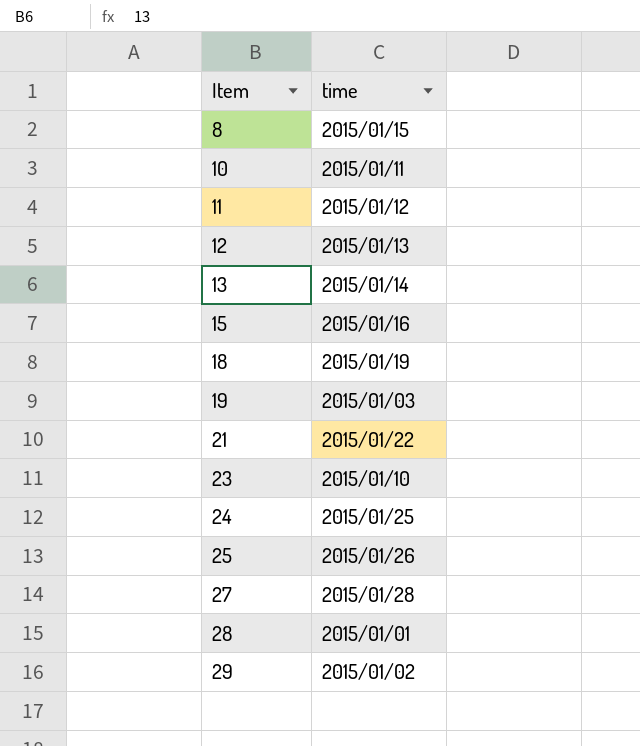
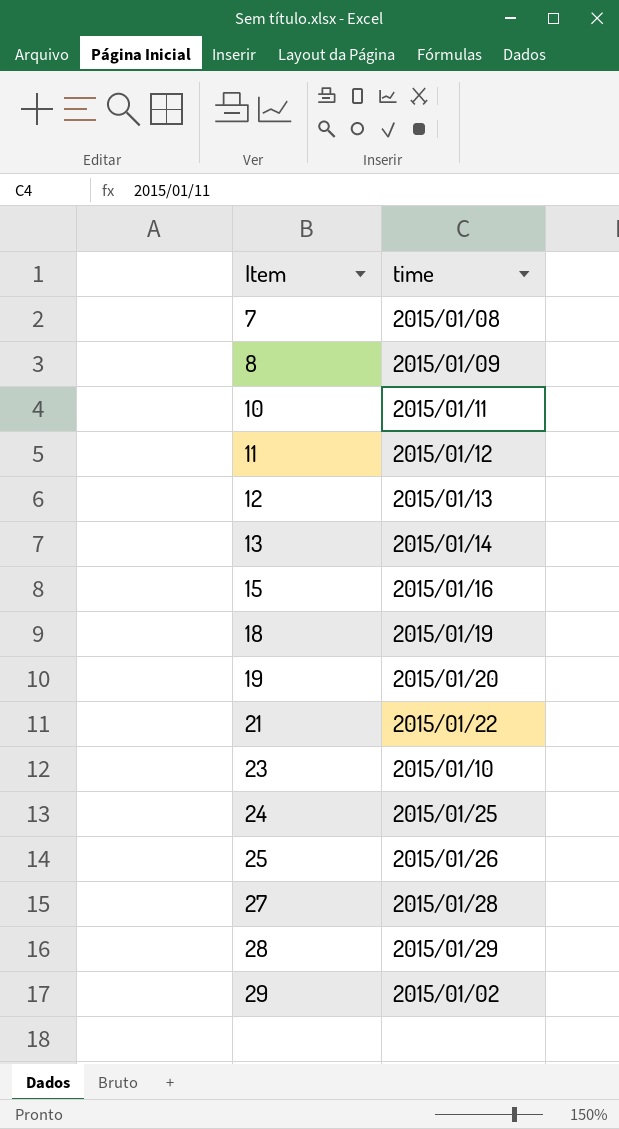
row 7: none -> 2015/01/08
8 | time: 2015/01/15 -> 2015/01/09
19 | time: 2015/01/03 -> 2015/01/20
28 | time: 2015/01/01 -> 2015/01/29

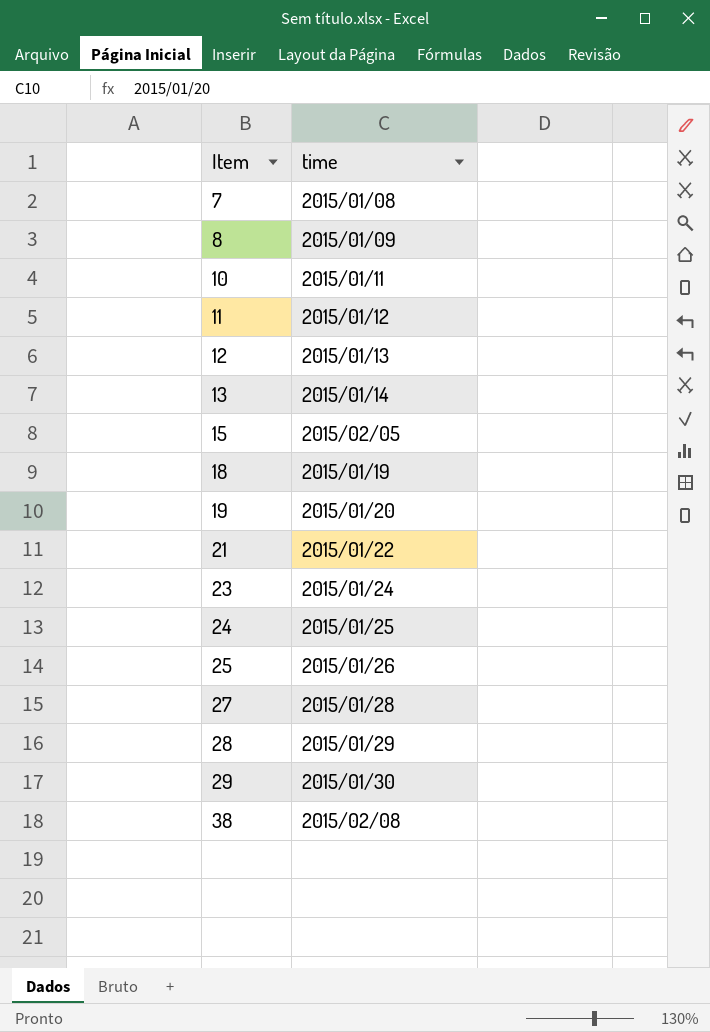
15 | time: 2015/01/16 -> 2015/02/05
23 | time: 2015/01/10 -> 2015/01/24
29 | time: 2015/01/02 -> 2015/01/30
row 38: none -> 2015/02/08

